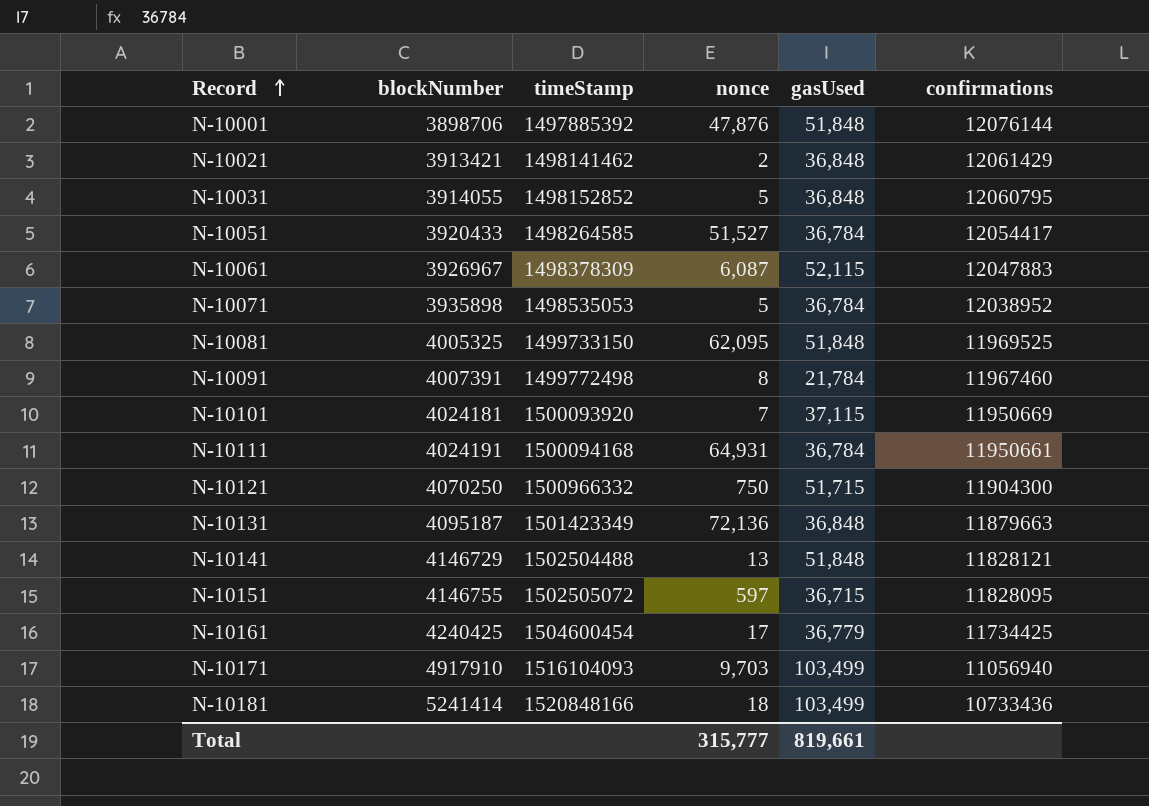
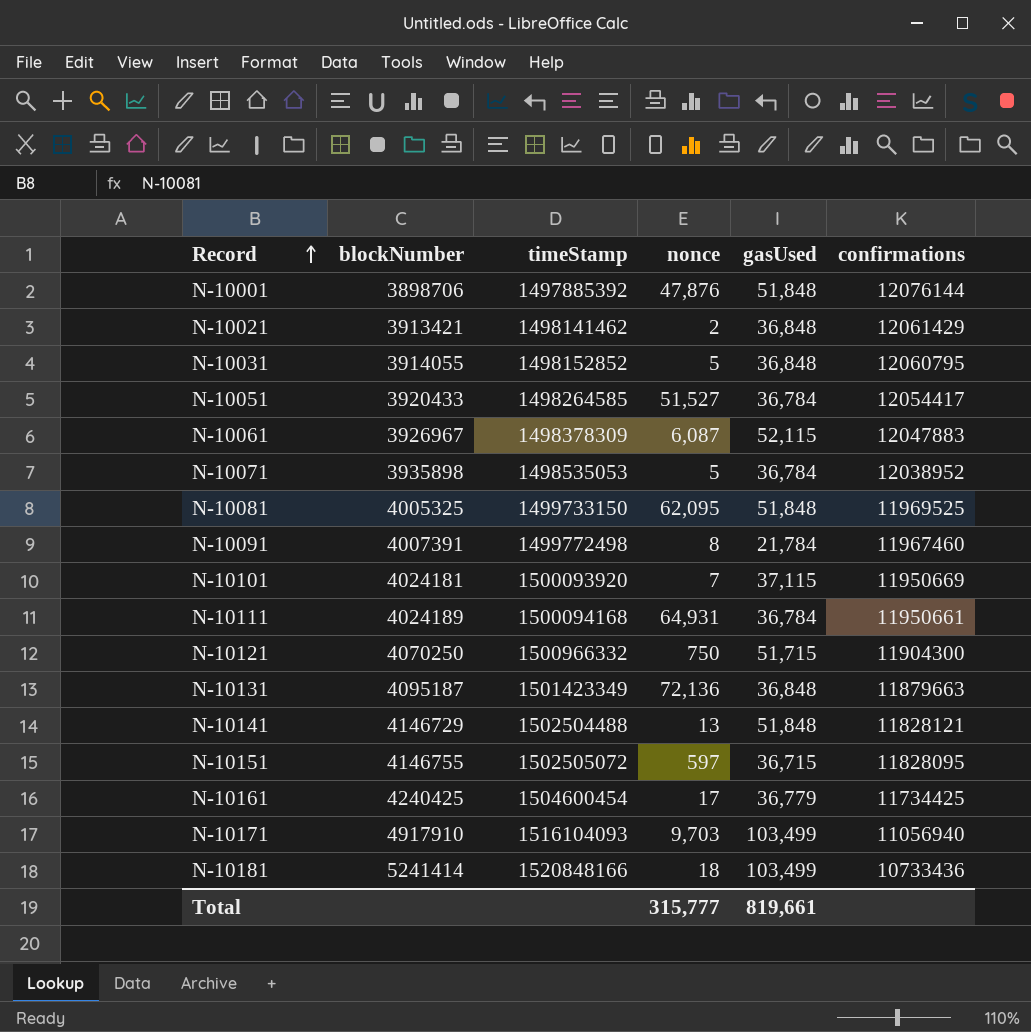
N-10111 | blockNumber: 4024191 -> 4024189

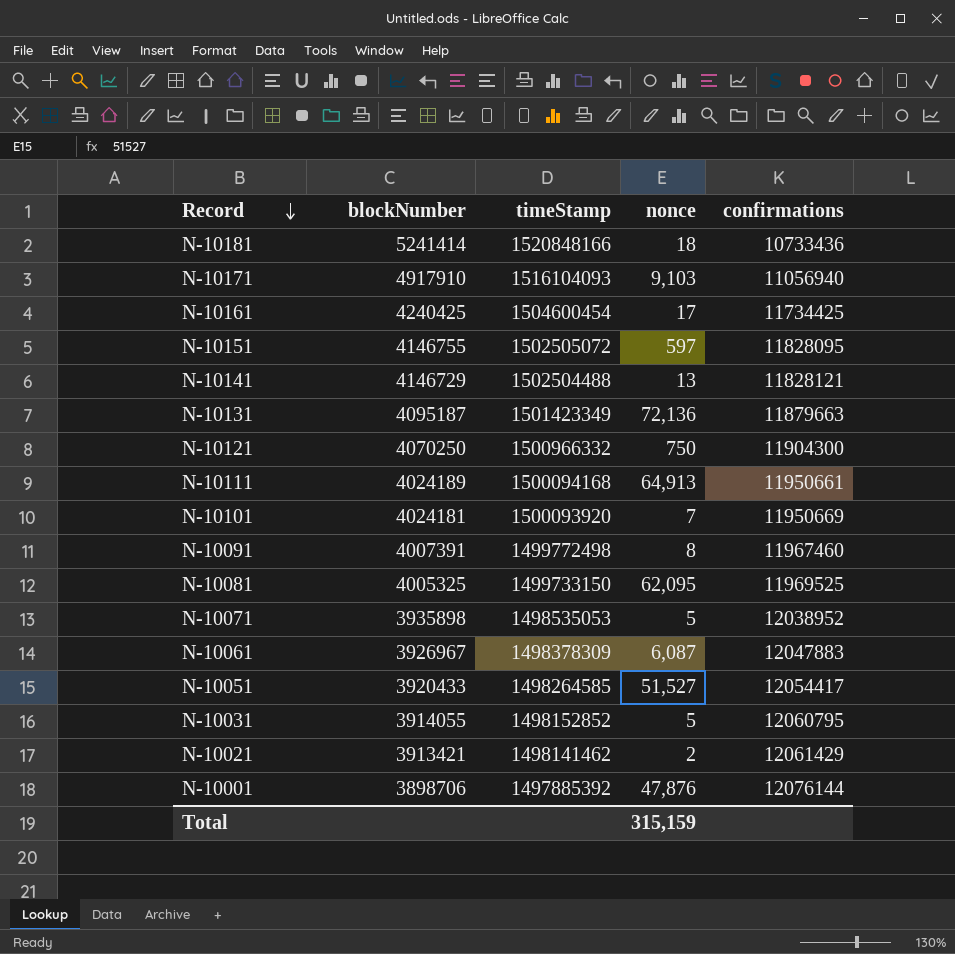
row order: Record ascending -> Record descending
column gasUsed | position: 5 -> none
N-10171 | nonce: 9,703 -> 9,103
N-10111 | nonce: 64,931 -> 64,913
Total | nonce: 315,777 -> 315,159

